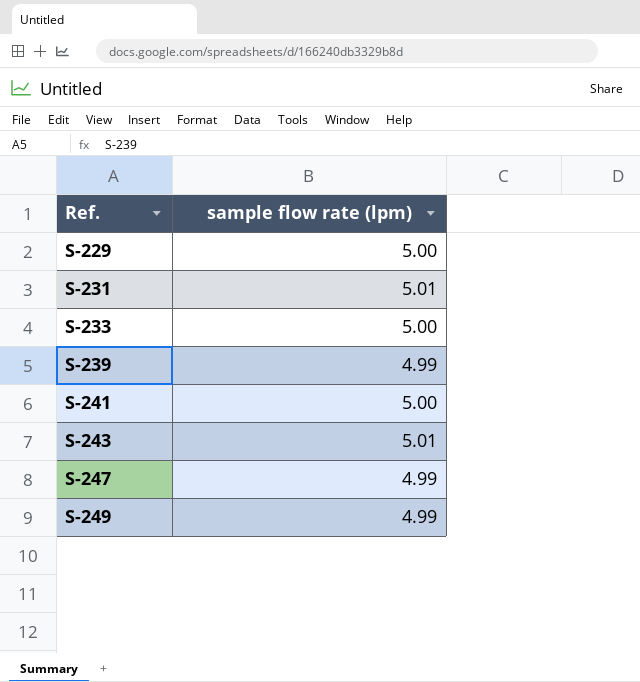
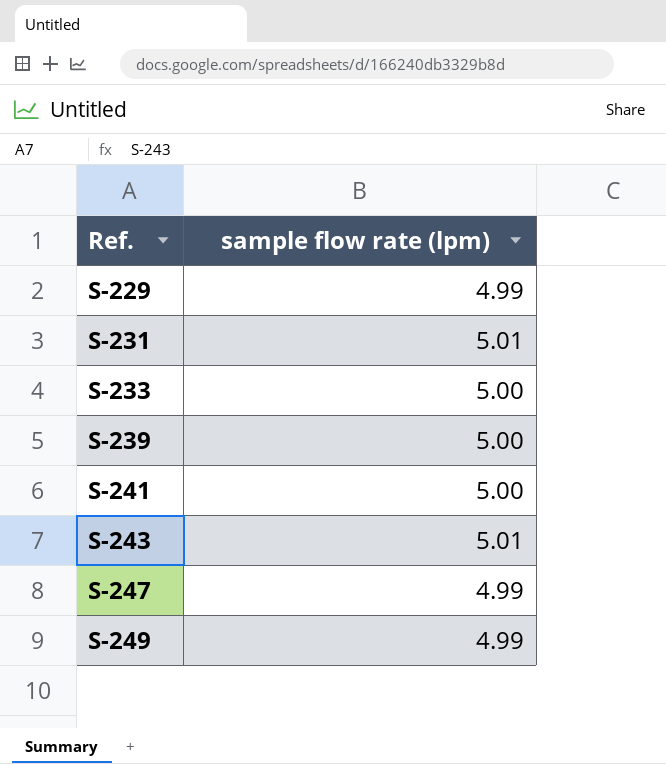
S-229 | sample flow rate (lpm): 5.00 -> 4.99
S-239 | sample flow rate (lpm): 4.99 -> 5.00

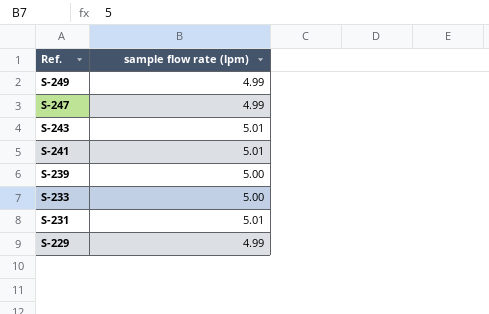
row order: Ref. ascending -> Ref. descending
S-241 | sample flow rate (lpm): 5.00 -> 5.01

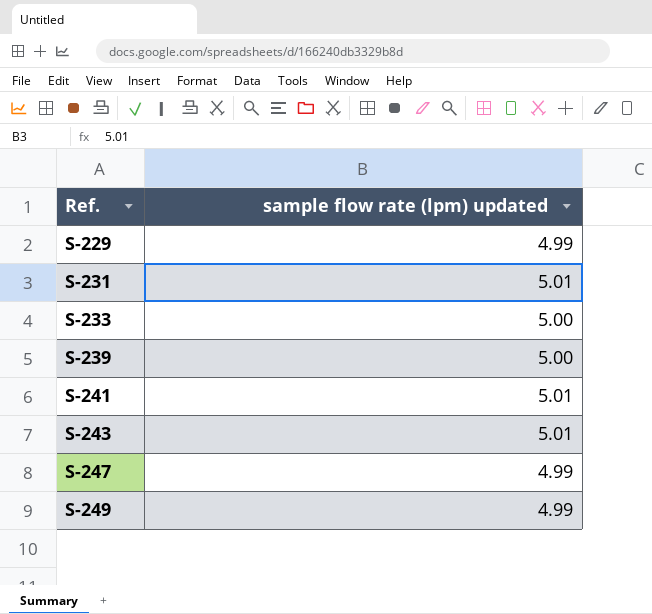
row order: Ref. descending -> Ref. ascending
column name: sample flow rate (lpm) -> sample flow rate (lpm) updated

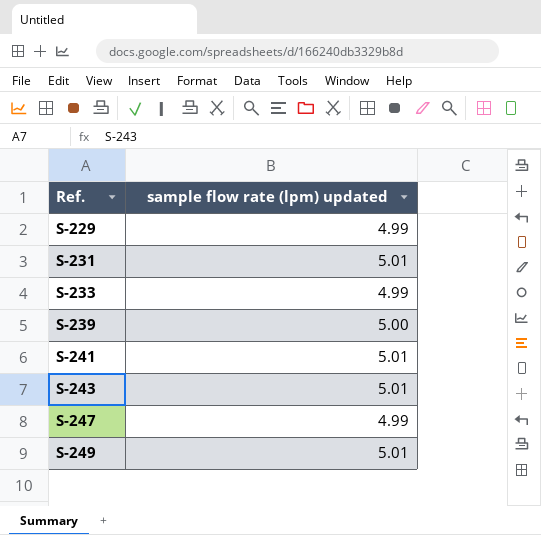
S-233 | sample flow rate (lpm) updated: 5.00 -> 4.99
S-249 | sample flow rate (lpm) updated: 4.99 -> 5.01

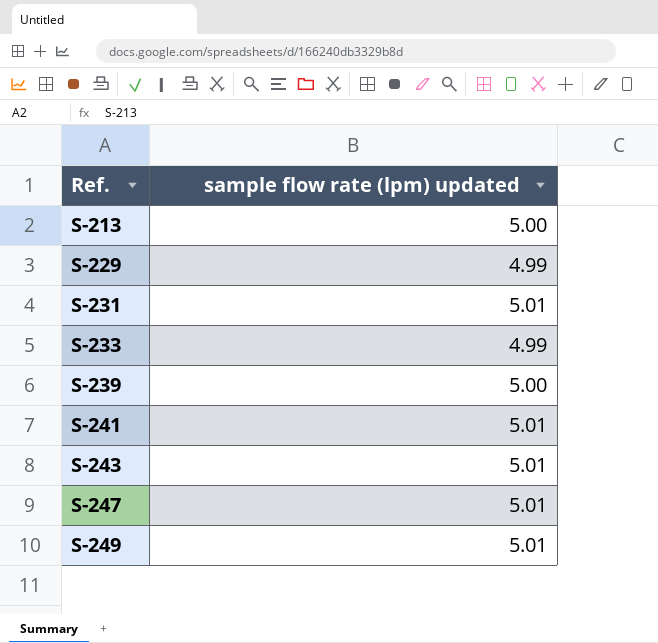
row S-213: none -> 5.00
S-247 | sample flow rate (lpm) updated: 4.99 -> 5.01

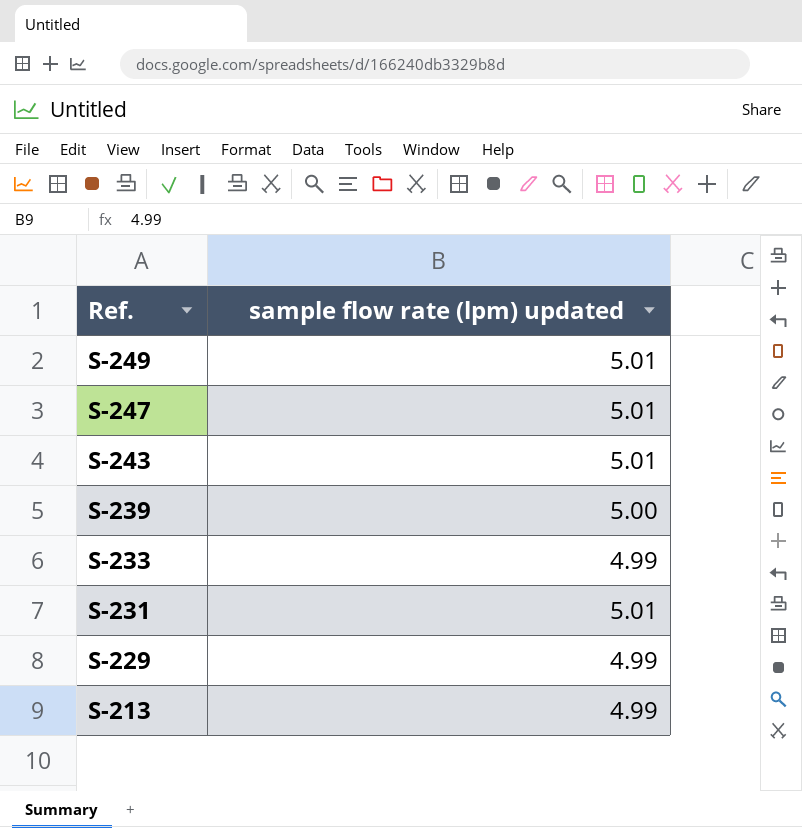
row order: Ref. ascending -> Ref. descending
row S-241: 5.01 -> none
S-213 | sample flow rate (lpm) updated: 5.00 -> 4.99

